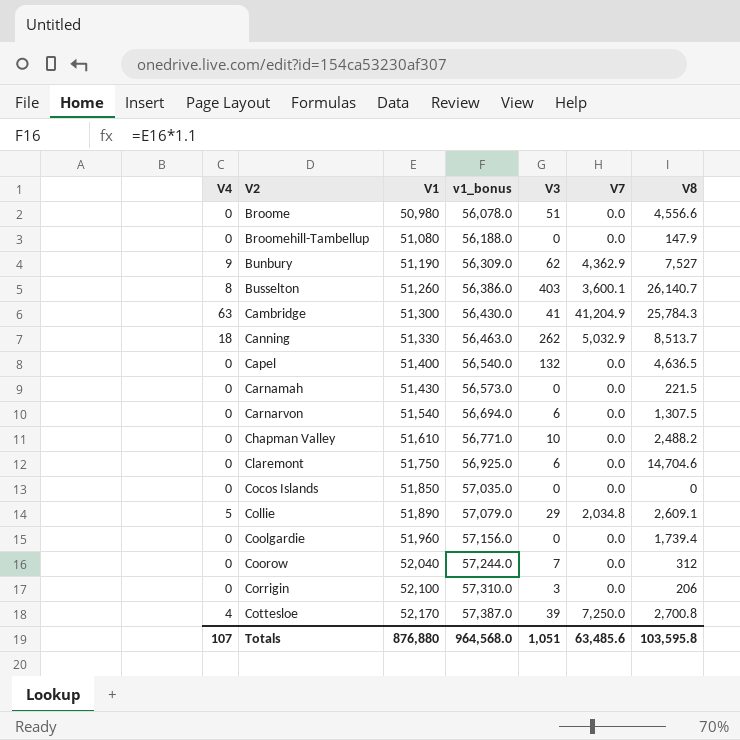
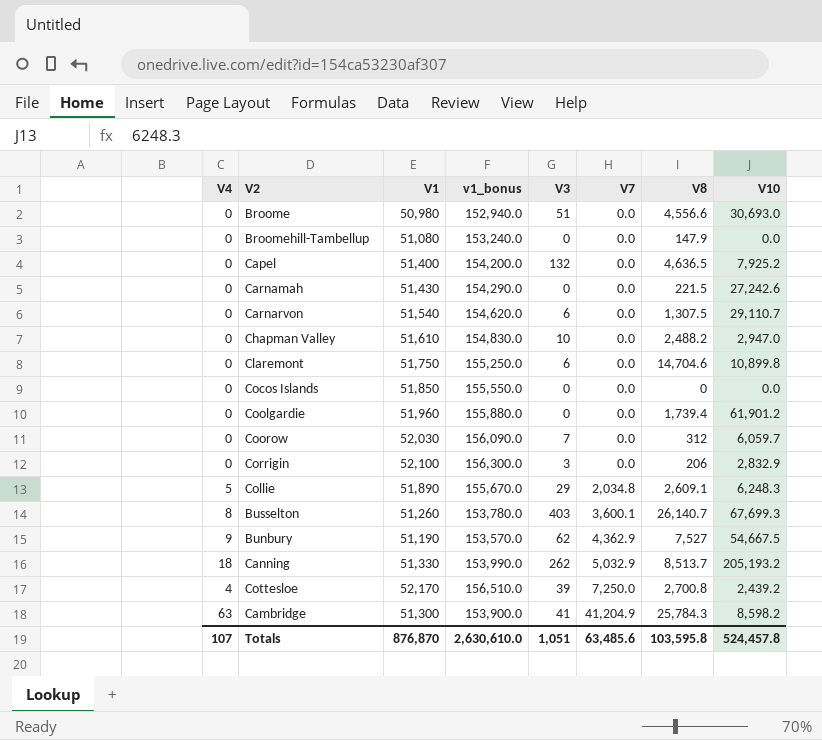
row order: V2 ascending -> V7 ascending
column v1_bonus | formula: [V1] * 1.1 -> [V1] * 3
column V10 | position: none -> 8
Coorow | V1: 52,040 -> 52,030
Totals | V1: 876,880 -> 876,870
Totals | v1_bonus: 964,568.0 -> 2,630,610.0

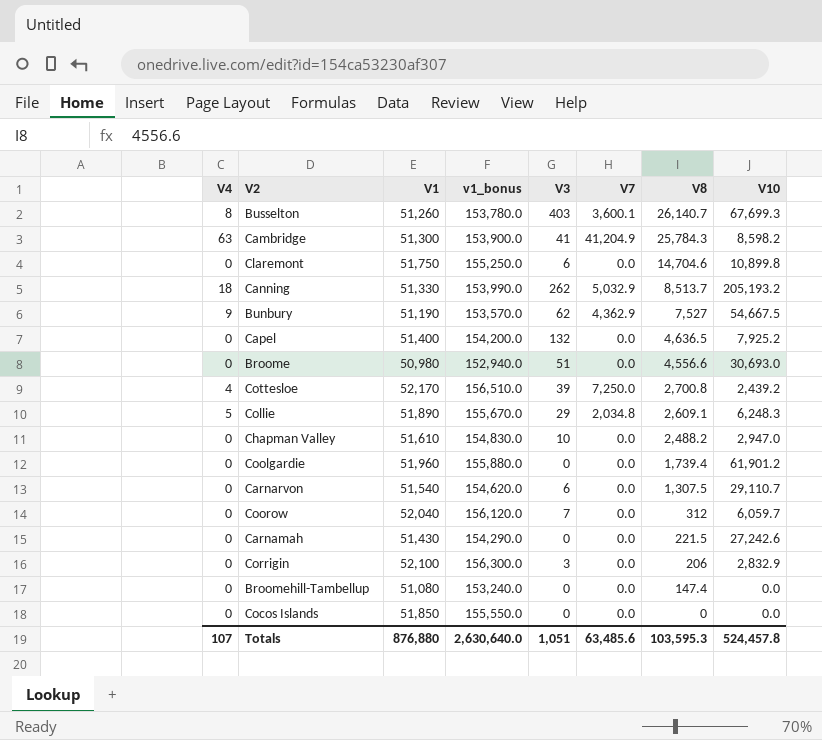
row order: V7 ascending -> V8 descending
Coorow | V1: 52,030 -> 52,040
Coorow | v1_bonus: 156,090.0 -> 156,120.0
Broomehill-Tambellup | V8: 147.9 -> 147.4
Totals | V1: 876,870 -> 876,880
Totals | v1_bonus: 2,630,610.0 -> 2,630,640.0
Totals | V8: 103,595.8 -> 103,595.3

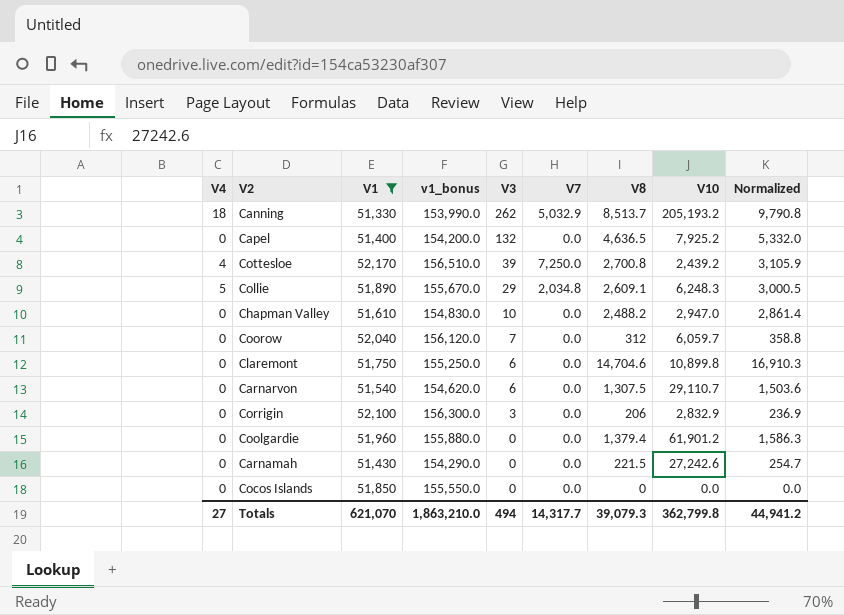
filter: none -> V1 >= 51,330
row order: V8 descending -> V3 descending
column Normalized | formula: none -> [V8] * 1.15
Coolgardie | V8: 1,739.4 -> 1,379.4
Totals | V4: 107 -> 27
Totals | V1: 876,880 -> 621,070
Totals | v1_bonus: 2,630,640.0 -> 1,863,210.0
Totals | V3: 1,051 -> 494
Totals | V7: 63,485.6 -> 14,317.7
Totals | V8: 103,595.3 -> 39,079.3
Totals | V10: 524,457.8 -> 362,799.8

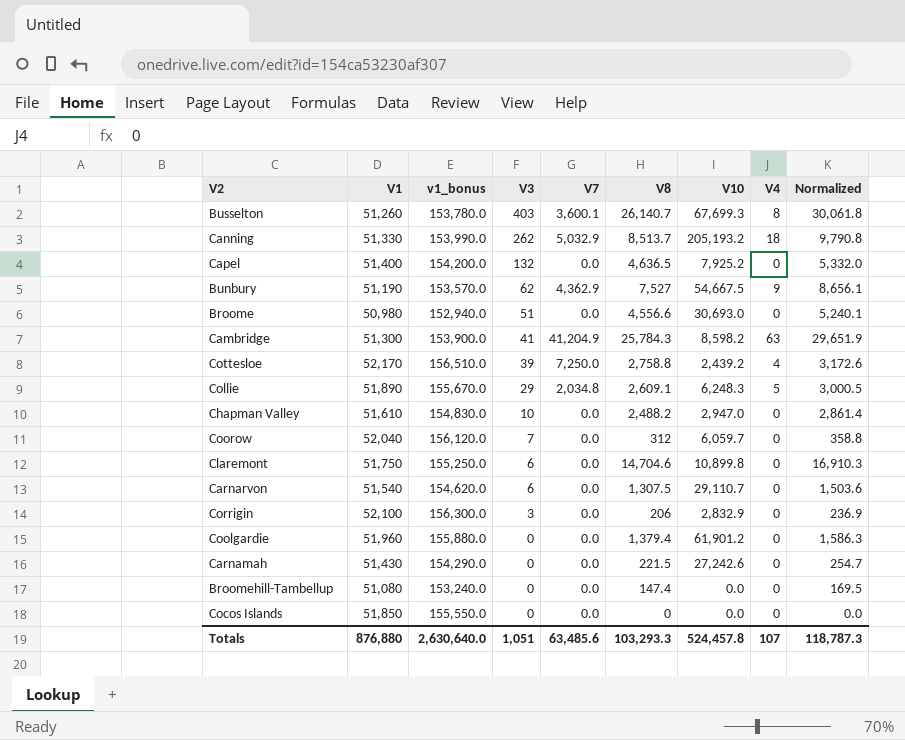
filter: V1 >= 51,330 -> none
column V4 | position: 1 -> 8
Cottesloe | V8: 2,700.8 -> 2,758.8
Cottesloe | Normalized: 3,105.9 -> 3,172.6
Totals | V1: 621,070 -> 876,880
Totals | v1_bonus: 1,863,210.0 -> 2,630,640.0
Totals | V3: 494 -> 1,051
Totals | V7: 14,317.7 -> 63,485.6
Totals | V8: 39,079.3 -> 103,293.3
Totals | V10: 362,799.8 -> 524,457.8
Totals | V4: 27 -> 107
Totals | Normalized: 44,941.2 -> 118,787.3

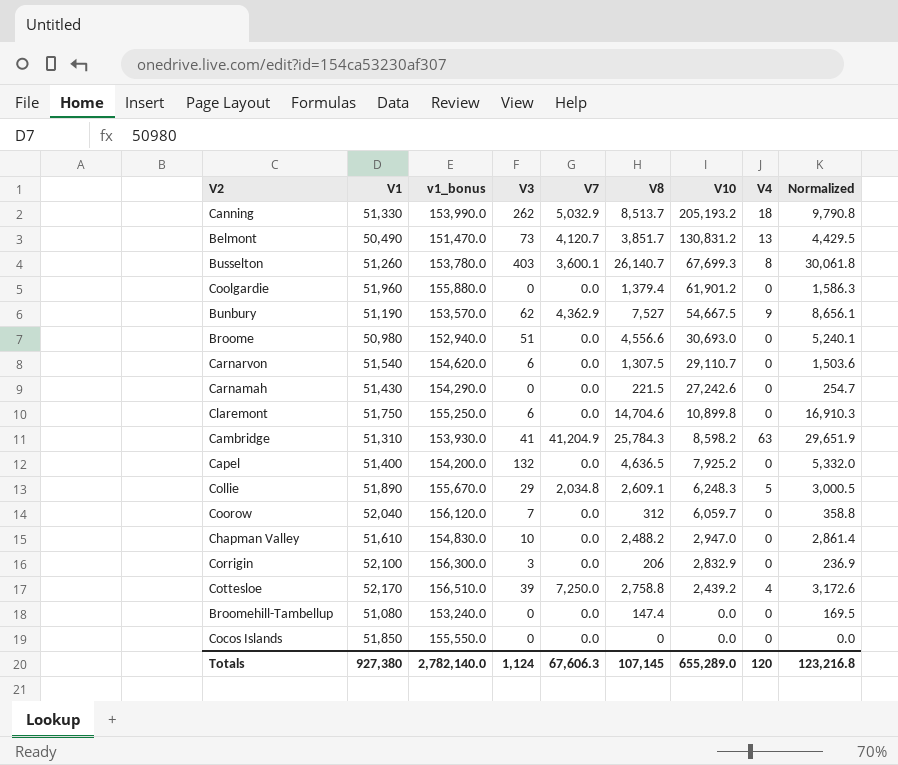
row order: V3 descending -> V10 descending
row Belmont: none -> 50,490 | 151,470.0 | 73 | 4,120.7 | 3,851.7 | 130,831.2 | 13 | 4,429.5
Cambridge | V1: 51,300 -> 51,310
Cambridge | v1_bonus: 153,900.0 -> 153,930.0
Totals | V1: 876,880 -> 927,380
Totals | v1_bonus: 2,630,640.0 -> 2,782,140.0
Totals | V3: 1,051 -> 1,124
Totals | V7: 63,485.6 -> 67,606.3
Totals | V8: 103,293.3 -> 107,145
Totals | V10: 524,457.8 -> 655,289.0
Totals | V4: 107 -> 120
Totals | Normalized: 118,787.3 -> 123,216.8

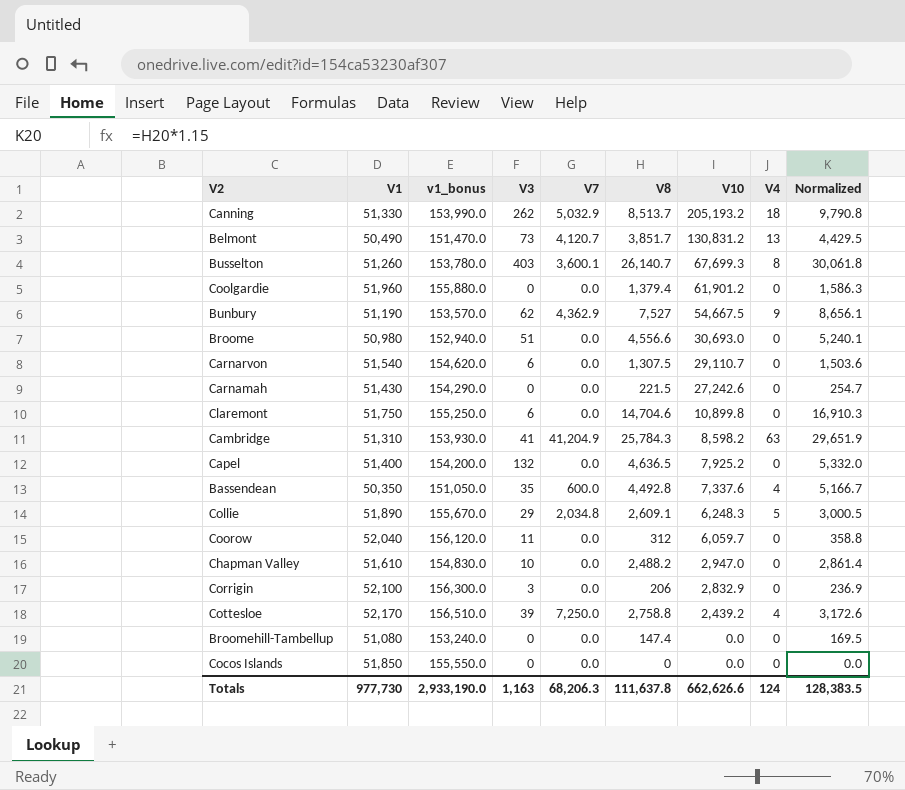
row Bassendean: none -> 50,350 | 151,050.0 | 35 | 600.0 | 4,492.8 | 7,337.6 | 4 | 5,166.7
Coorow | V3: 7 -> 11
Totals | V1: 927,380 -> 977,730
Totals | v1_bonus: 2,782,140.0 -> 2,933,190.0
Totals | V3: 1,124 -> 1,163
Totals | V7: 67,606.3 -> 68,206.3
Totals | V8: 107,145 -> 111,637.8
Totals | V10: 655,289.0 -> 662,626.6
Totals | V4: 120 -> 124
Totals | Normalized: 123,216.8 -> 128,383.5

